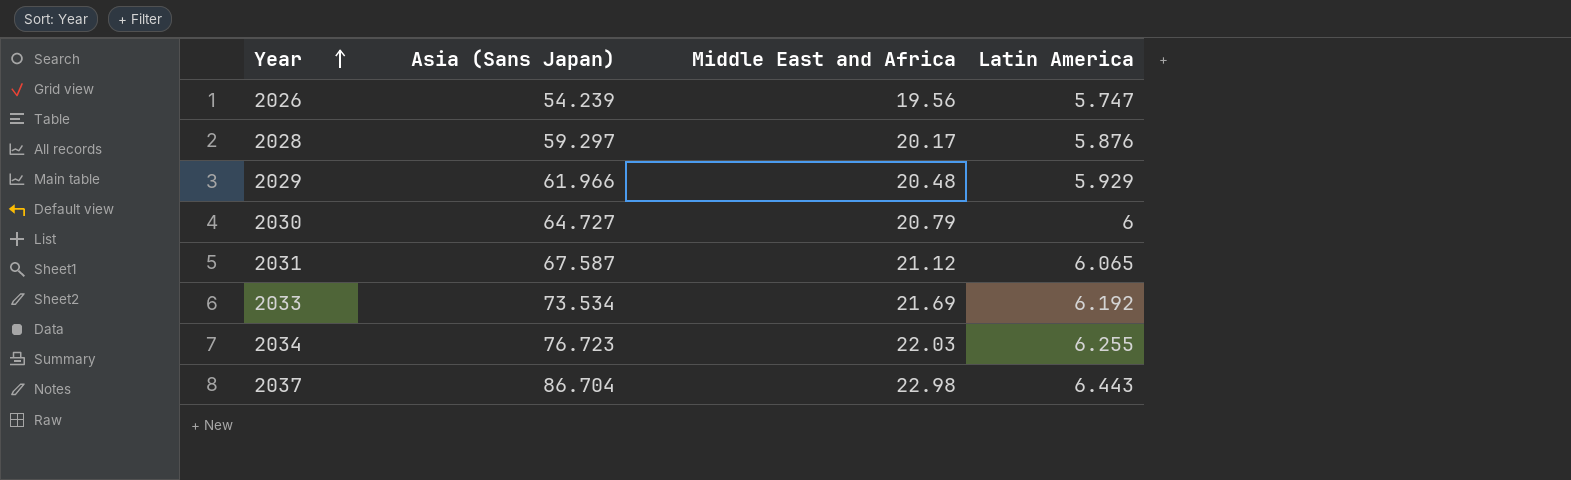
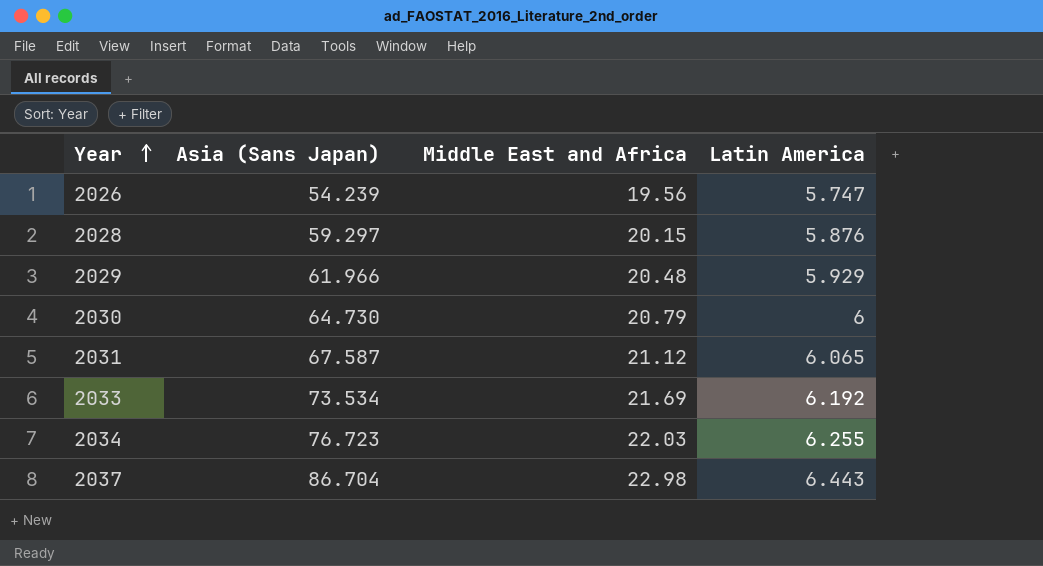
2028 | Middle East and Africa: 20.17 -> 20.15
2030 | Asia (Sans Japan): 64.727 -> 64.730

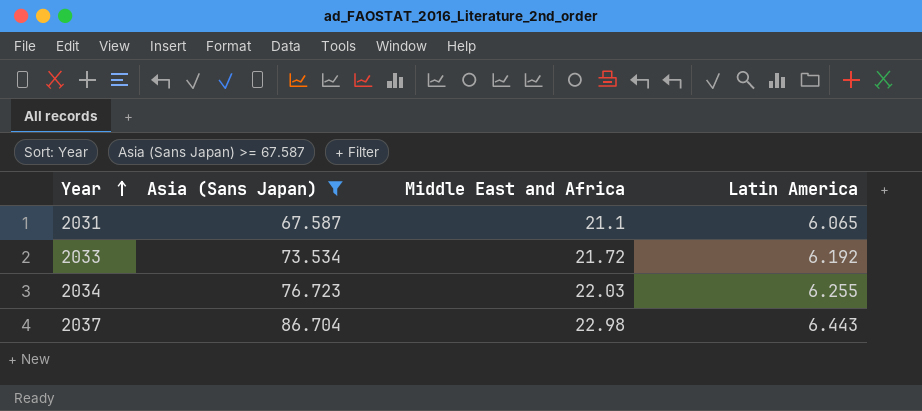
filter: none -> Asia (Sans Japan) >= 67.587
2031 | Middle East and Africa: 21.12 -> 21.1
2033 | Middle East and Africa: 21.69 -> 21.72

